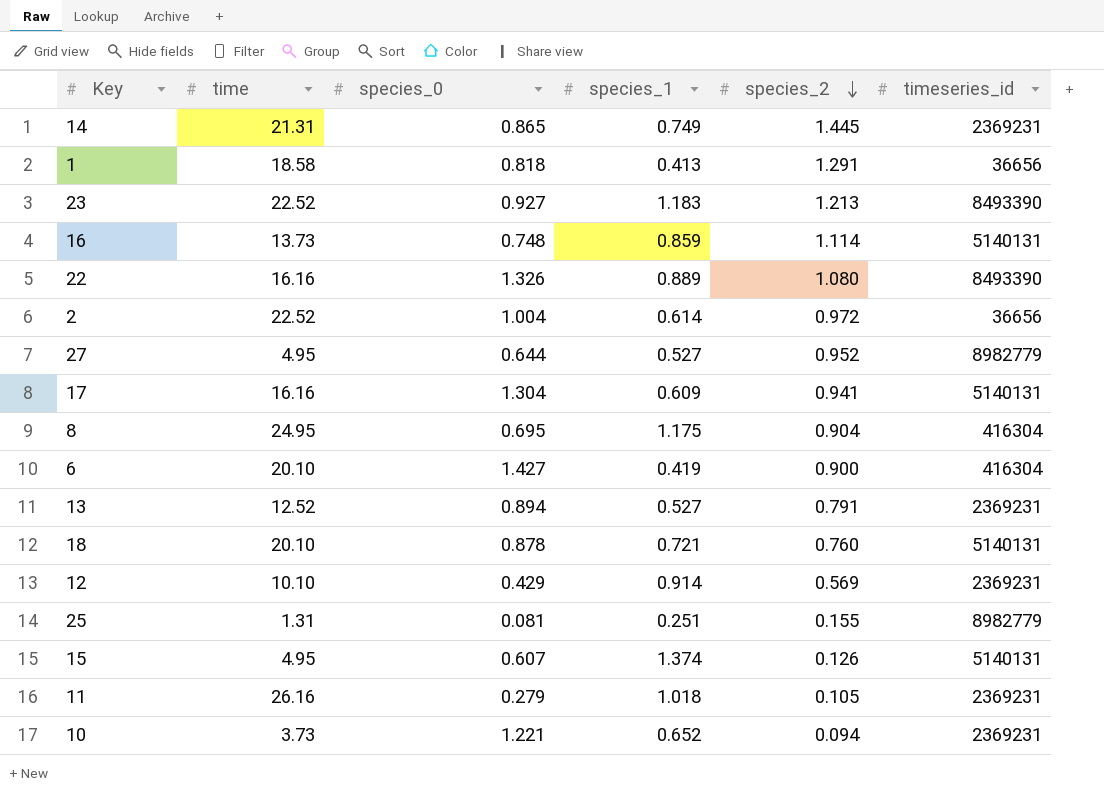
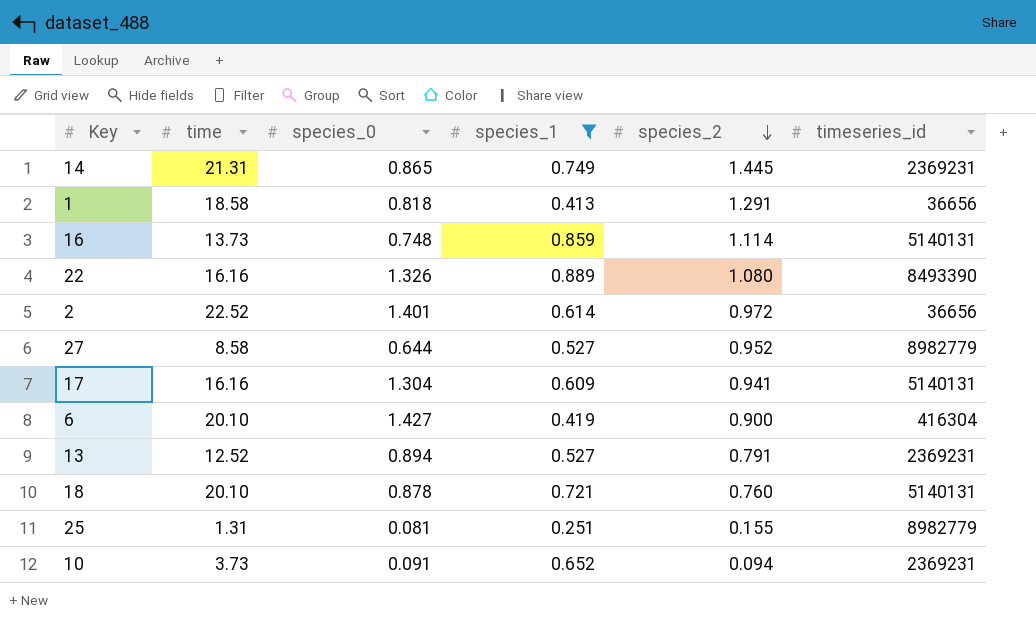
filter: none -> species_1 <= 0.889
2 | species_0: 1.004 -> 1.401
27 | time: 4.95 -> 8.58
10 | species_0: 1.221 -> 0.091

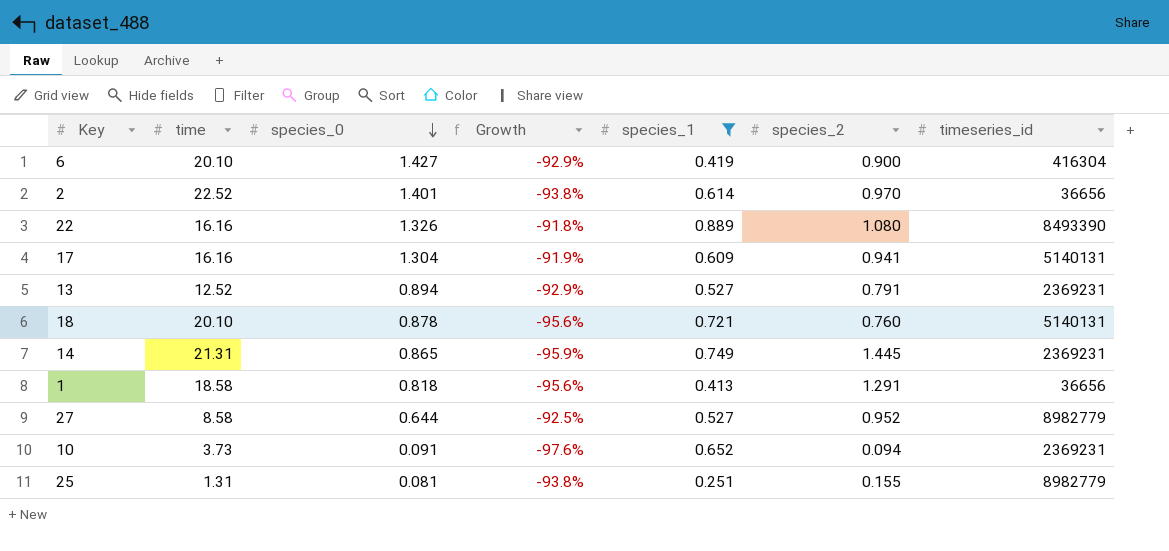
row order: species_2 descending -> species_0 descending
column Growth | formula: none -> ([species_0] - [time]) / [time]
row 16: 13.73 | 0.748 | 0.859 | 1.114 | 5140131 -> none
2 | species_2: 0.972 -> 0.970

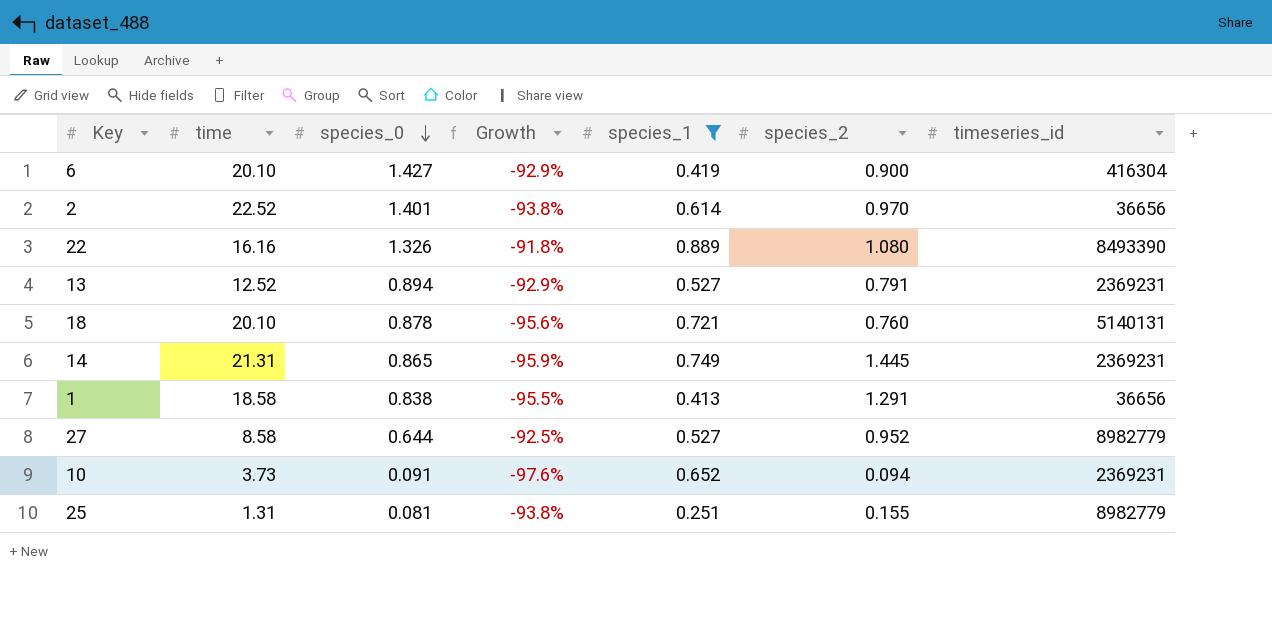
row 17: 16.16 | 1.304 | -91.9% | 0.609 | 0.941 | 5140131 -> none
1 | species_0: 0.818 -> 0.838
1 | Growth: -95.6% -> -95.5%

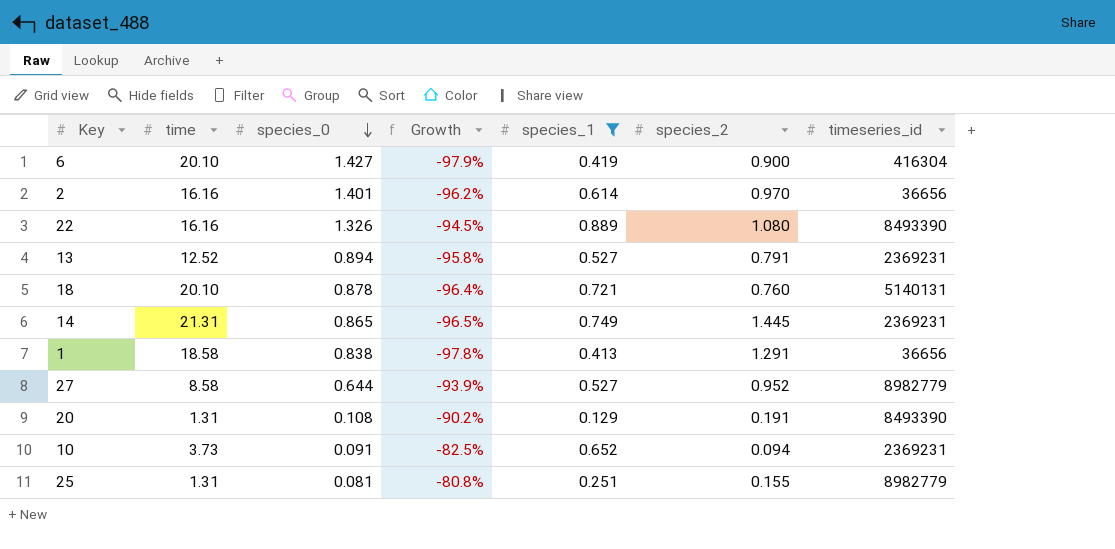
column Growth | formula: ([species_0] - [time]) / [time] -> ([species_1] - [time]) / [time]
2 | time: 22.52 -> 16.16
row 20: none -> 1.31 | 0.108 | -90.2% | 0.129 | 0.191 | 8493390

